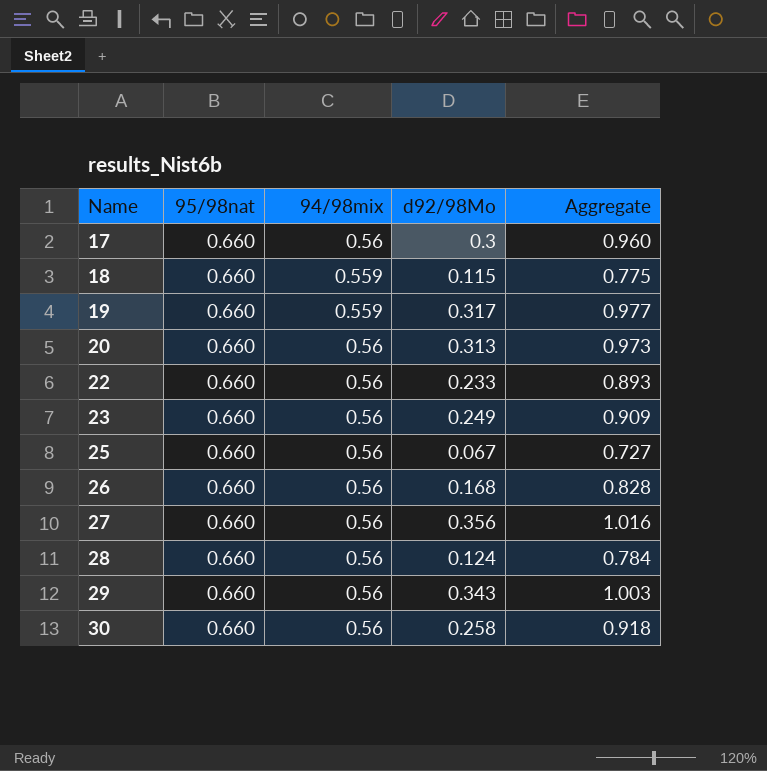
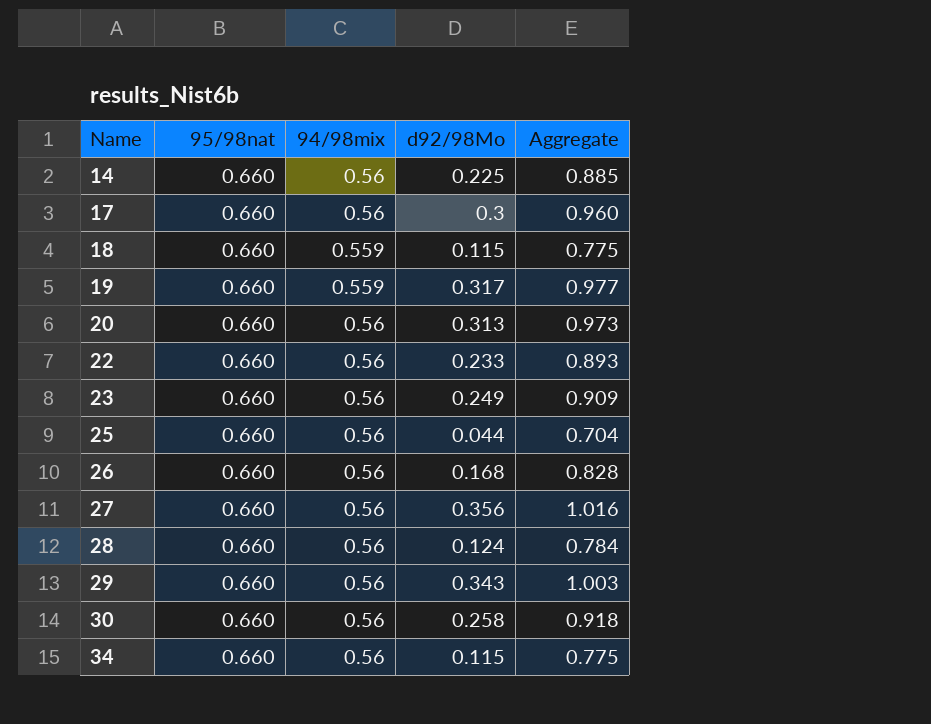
row 14: none -> 0.660 | 0.56 | 0.225 | 0.885
25 | d92/98Mo: 0.067 -> 0.044
25 | Aggregate: 0.727 -> 0.704
row 34: none -> 0.660 | 0.56 | 0.115 | 0.775

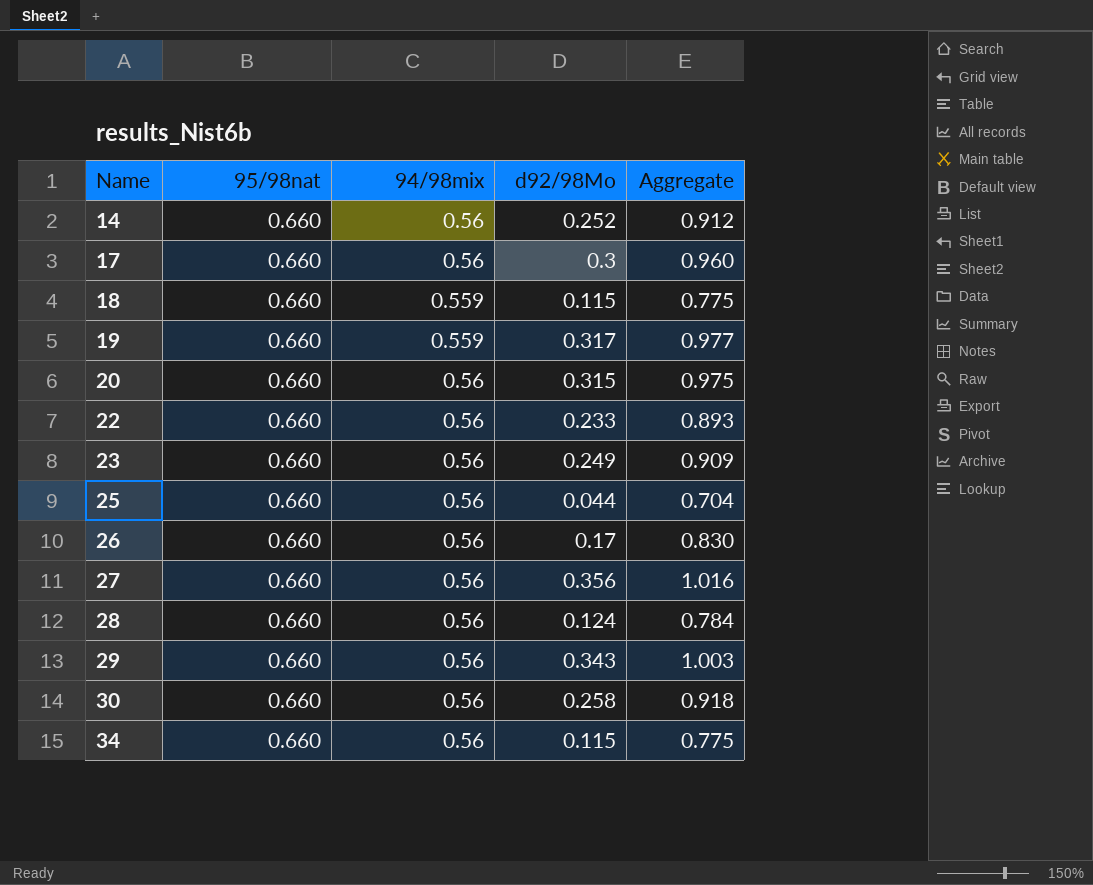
14 | d92/98Mo: 0.225 -> 0.252
14 | Aggregate: 0.885 -> 0.912
20 | d92/98Mo: 0.313 -> 0.315
20 | Aggregate: 0.973 -> 0.975
26 | d92/98Mo: 0.168 -> 0.17
26 | Aggregate: 0.828 -> 0.830

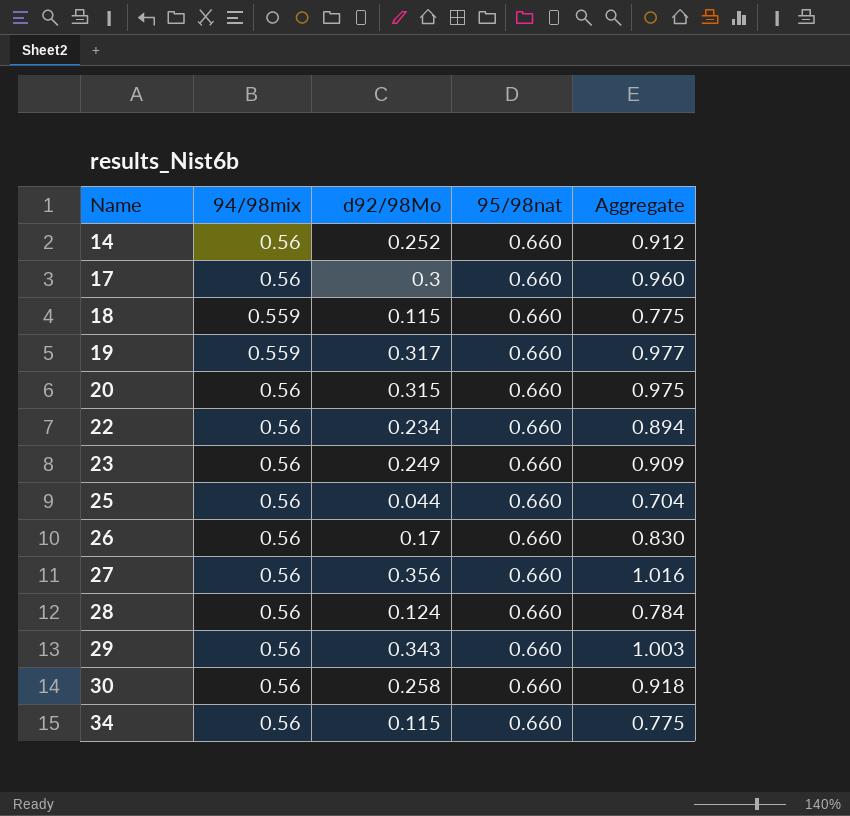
column 95/98nat | position: 2 -> 4
22 | d92/98Mo: 0.233 -> 0.234
22 | Aggregate: 0.893 -> 0.894

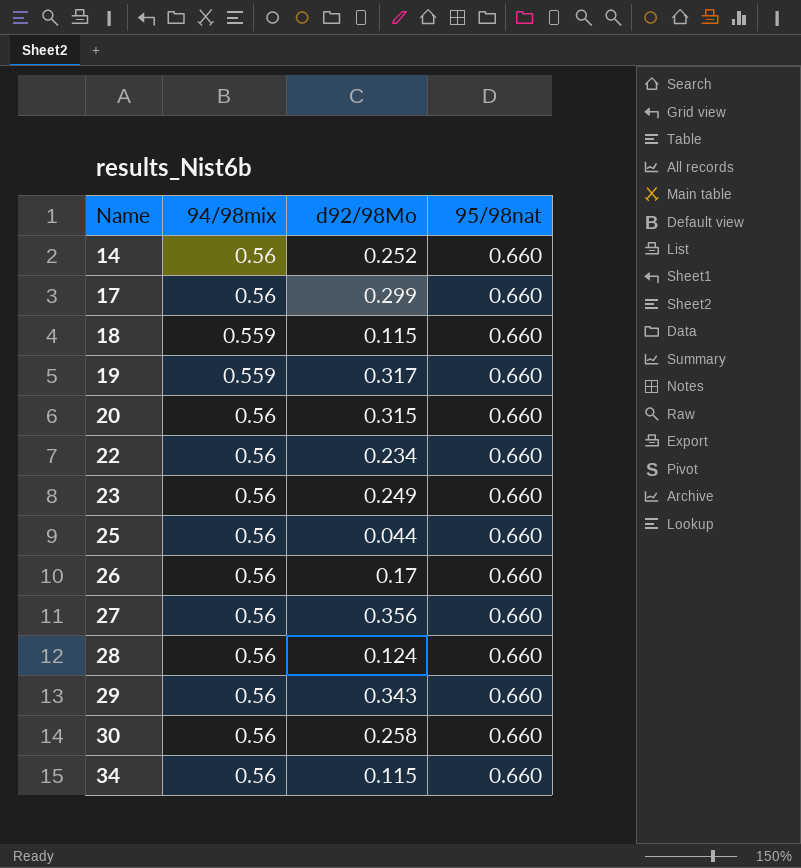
column Aggregate | formula: [d92/98Mo] + [95/98nat] -> none
17 | d92/98Mo: 0.3 -> 0.299

